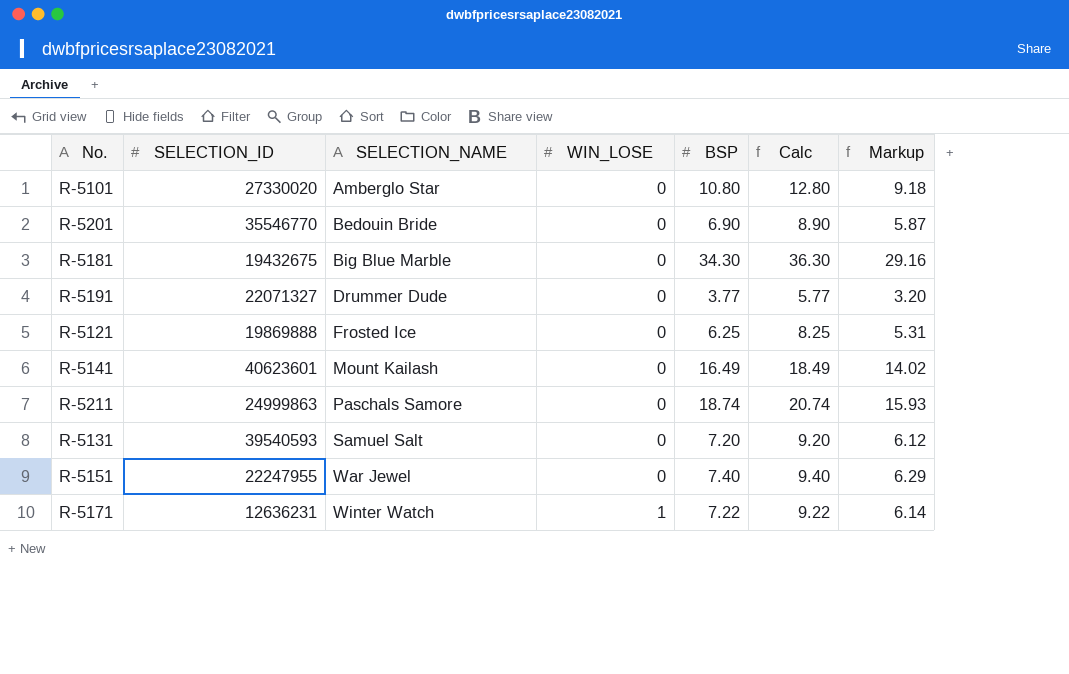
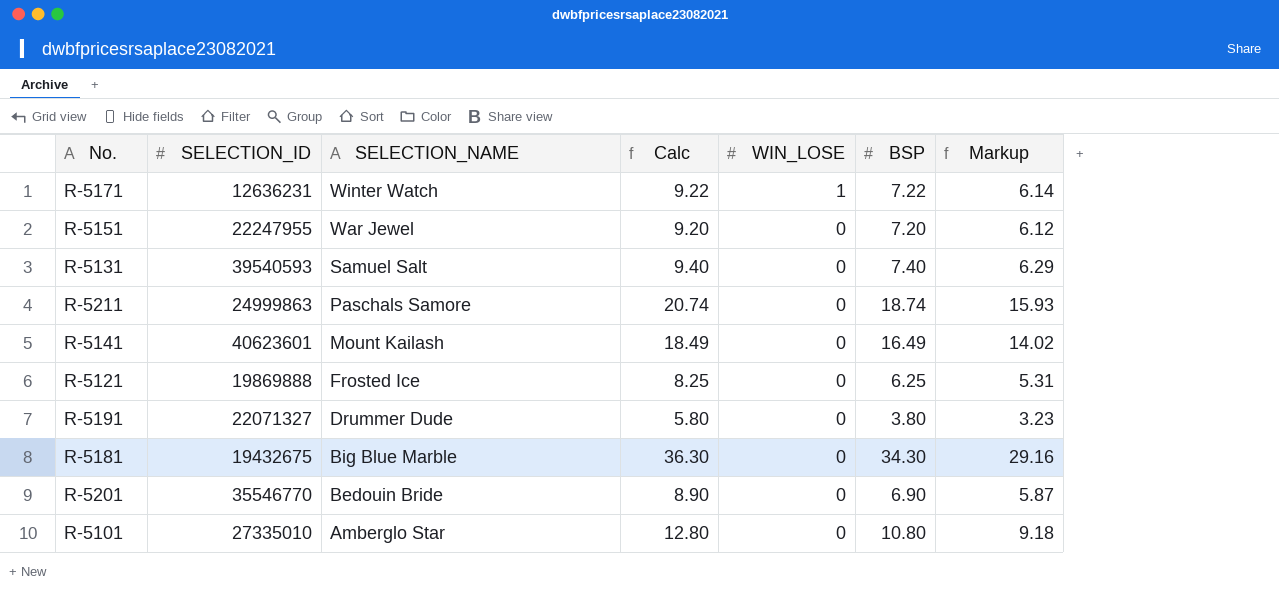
row order: SELECTION_NAME ascending -> SELECTION_NAME descending
column Calc | position: 6 -> 4
R-5151 | Calc: 9.40 -> 9.20
R-5151 | BSP: 7.40 -> 7.20
R-5151 | Markup: 6.29 -> 6.12
R-5131 | Calc: 9.20 -> 9.40
R-5131 | BSP: 7.20 -> 7.40
R-5131 | Markup: 6.12 -> 6.29
R-5191 | Calc: 5.77 -> 5.80
R-5191 | BSP: 3.77 -> 3.80
R-5191 | Markup: 3.20 -> 3.23
R-5101 | SELECTION_ID: 27330020 -> 27335010

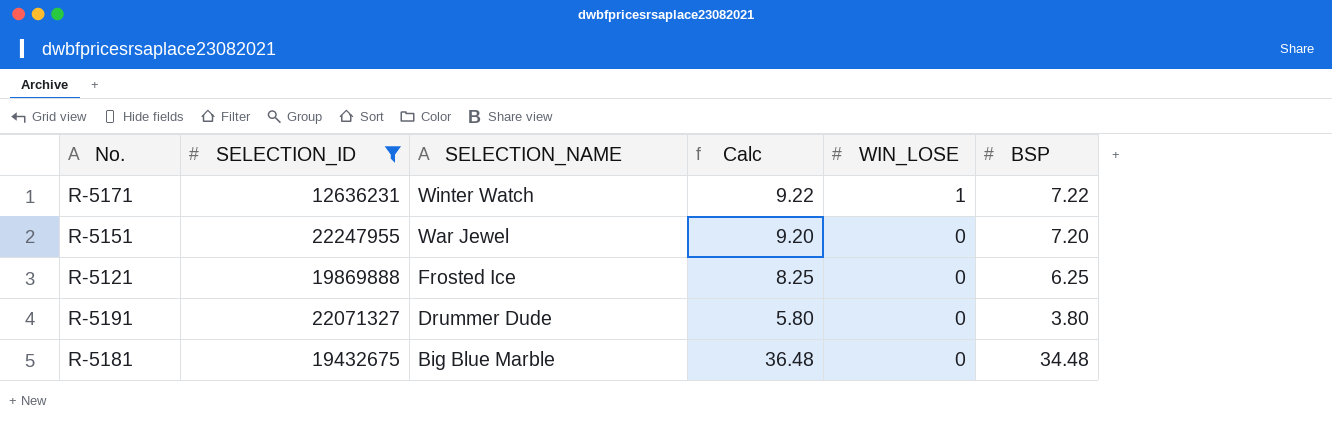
filter: none -> SELECTION_ID <= 22247955
column Markup | formula: [BSP] * 0.85 -> none
R-5181 | Calc: 36.30 -> 36.48
R-5181 | BSP: 34.30 -> 34.48

